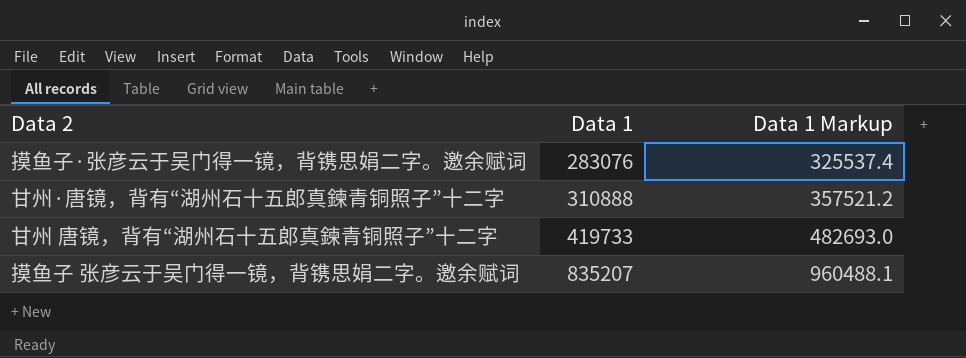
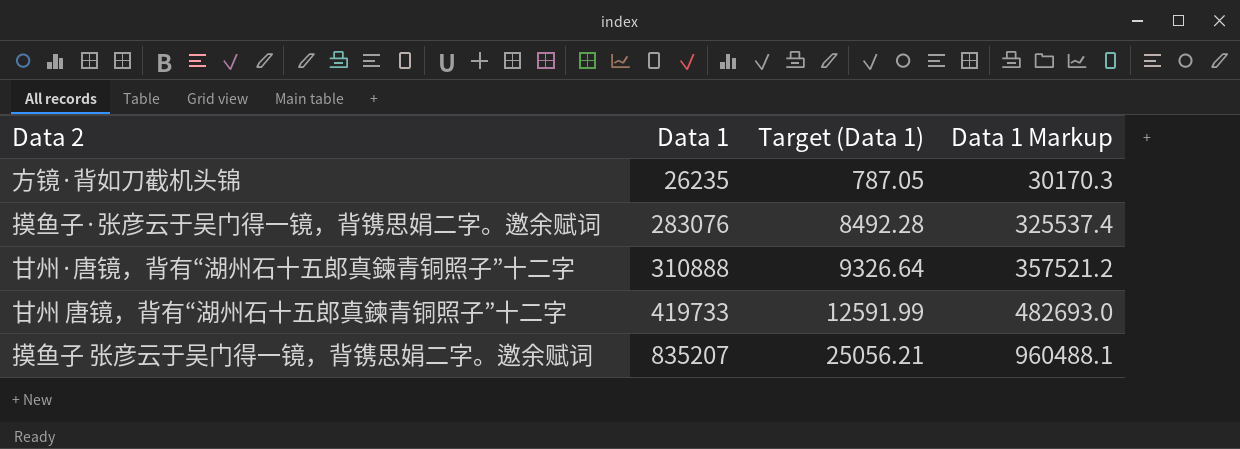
column Target (Data 1) | formula: none -> [Data 1] * 0.03
row 方镜·背如刀截机头锦: none -> 26235 | 787.05 | 30170.3

